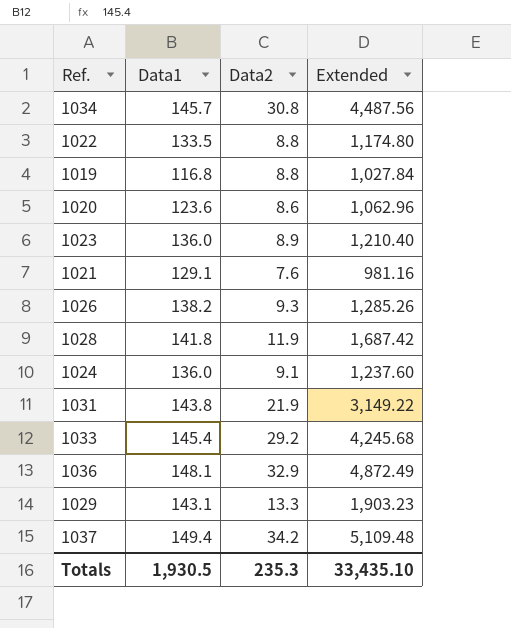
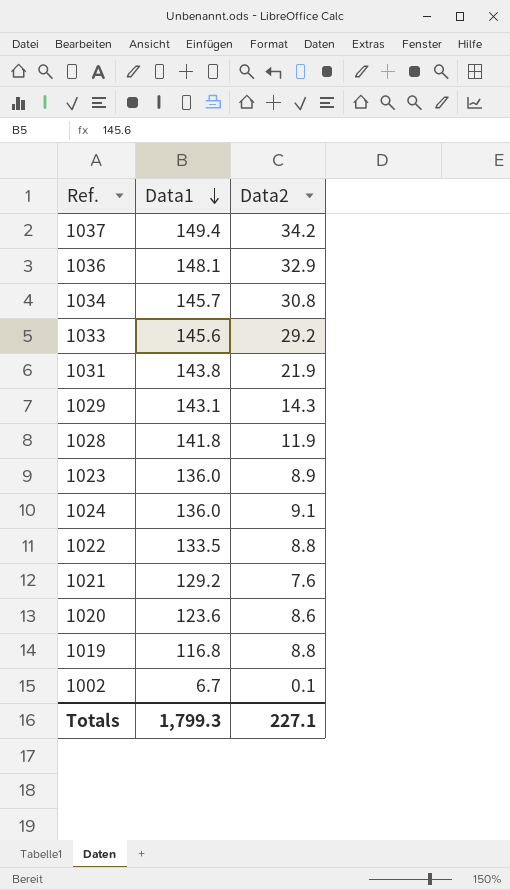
row order: none -> Data1 descending
column Extended | formula: [Data1] * [Data2] -> none
row 1026: 138.2 | 9.3 | 1,285.26 -> none
1033 | Data1: 145.4 -> 145.6
1029 | Data2: 13.3 -> 14.3
1021 | Data1: 129.1 -> 129.2
row 1002: none -> 6.7 | 0.1
Totals | Data1: 1,930.5 -> 1,799.3
Totals | Data2: 235.3 -> 227.1

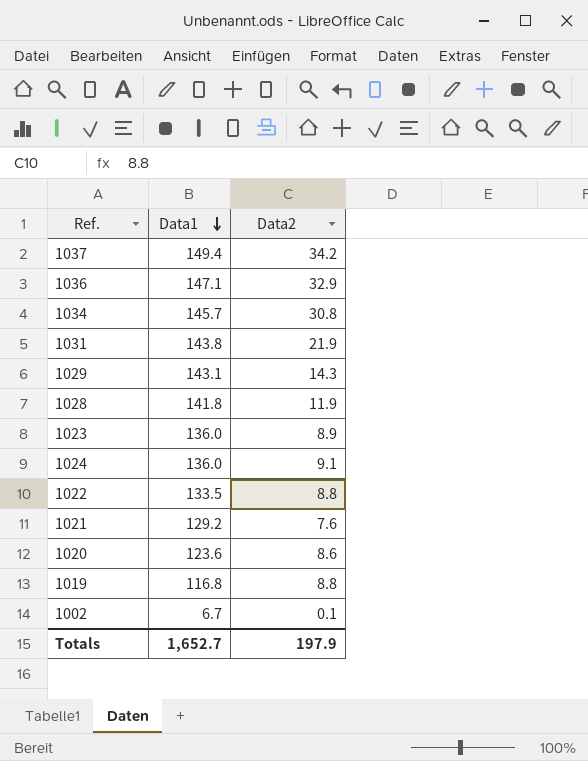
row 1033: 145.6 | 29.2 -> none
1036 | Data1: 148.1 -> 147.1
Totals | Data1: 1,799.3 -> 1,652.7
Totals | Data2: 227.1 -> 197.9

